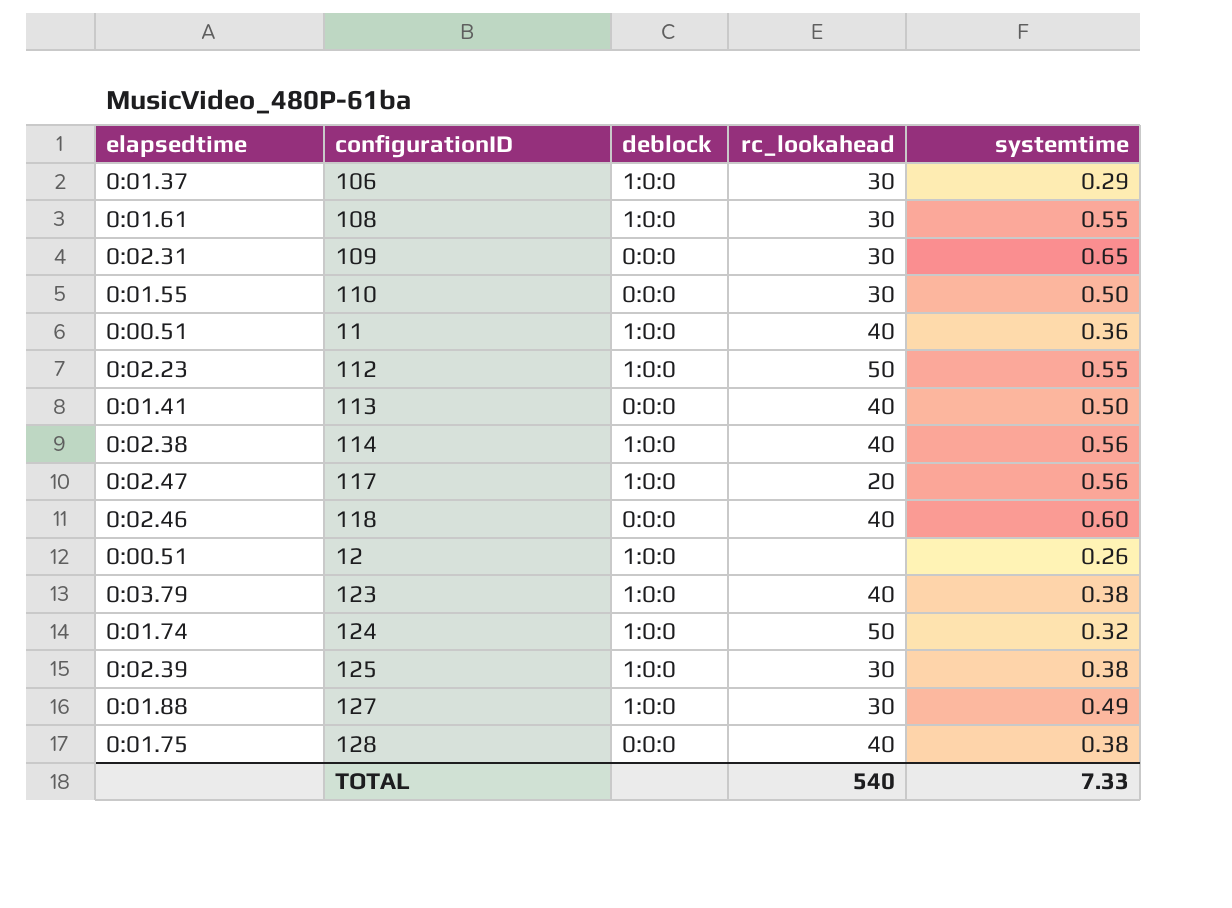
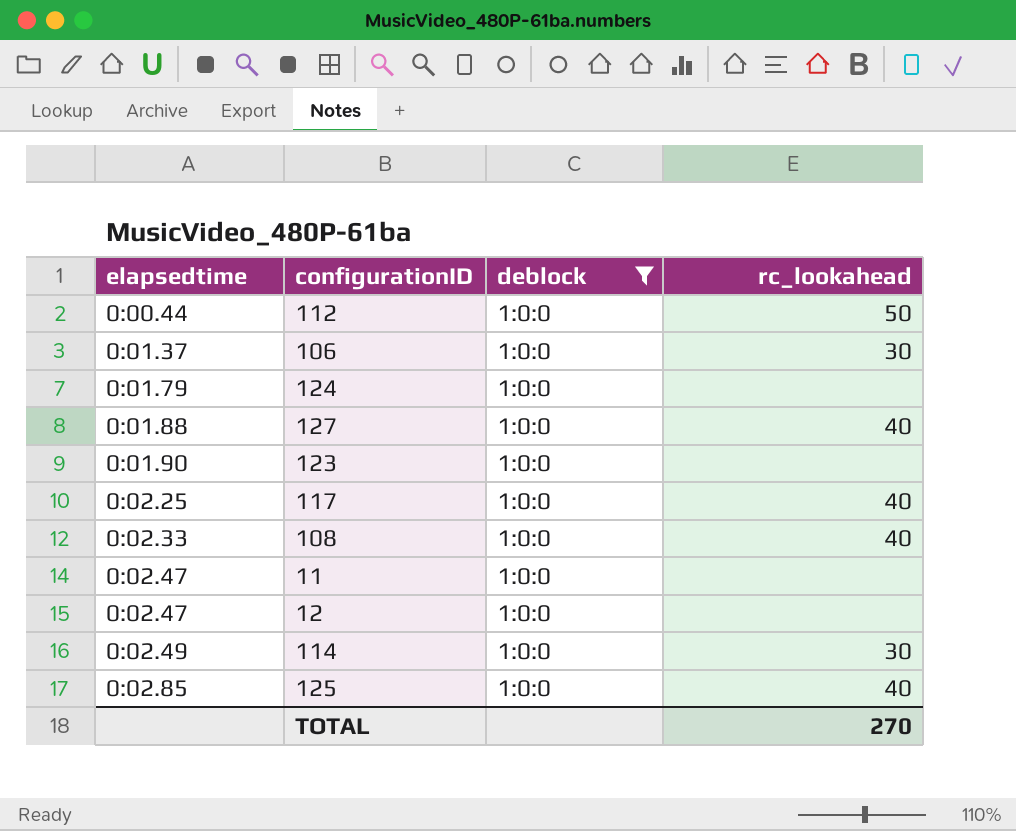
filter: none -> deblock = 1:0:0
row order: none -> elapsedtime ascending
column systemtime | position: 5 -> none
112 | elapsedtime: 0:02.23 -> 0:00.44
124 | elapsedtime: 0:01.74 -> 0:01.79
124 | rc_lookahead: 50 -> none
127 | rc_lookahead: 30 -> 40
123 | elapsedtime: 0:03.79 -> 0:01.90
123 | rc_lookahead: 40 -> none
117 | elapsedtime: 0:02.47 -> 0:02.25
117 | rc_lookahead: 20 -> 40
108 | elapsedtime: 0:01.61 -> 0:02.33
108 | rc_lookahead: 30 -> 40
11 | elapsedtime: 0:00.51 -> 0:02.47
11 | rc_lookahead: 40 -> none
12 | elapsedtime: 0:00.51 -> 0:02.47
114 | elapsedtime: 0:02.38 -> 0:02.49
114 | rc_lookahead: 40 -> 30
125 | elapsedtime: 0:02.39 -> 0:02.85
125 | rc_lookahead: 30 -> 40
TOTAL | rc_lookahead: 540 -> 270

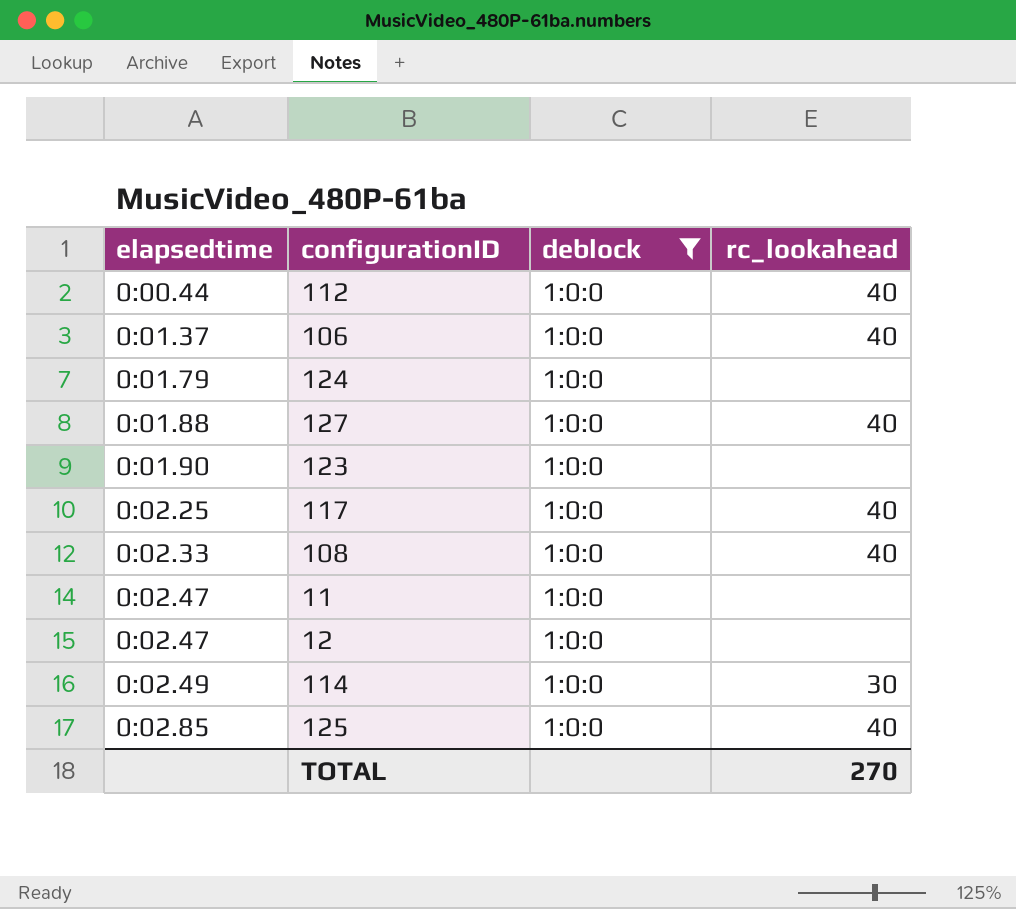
112 | rc_lookahead: 50 -> 40
106 | rc_lookahead: 30 -> 40

